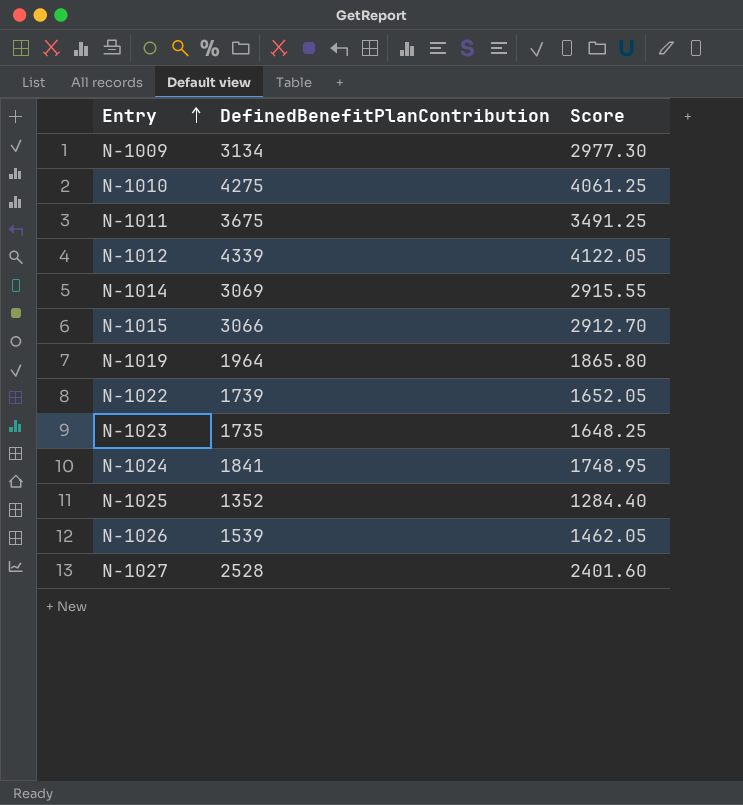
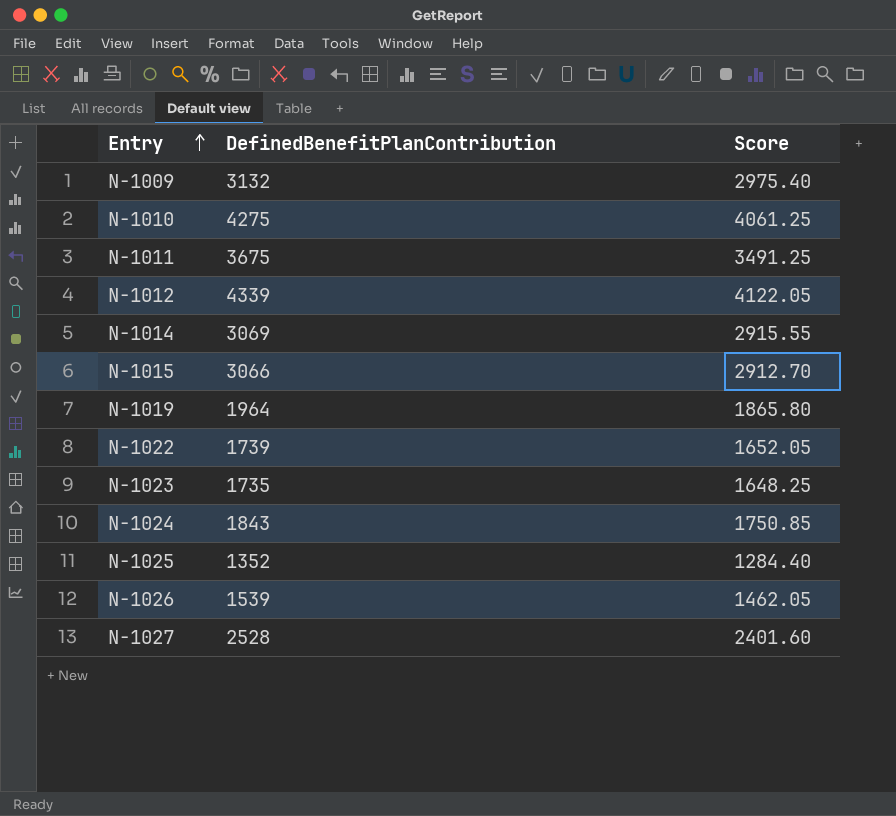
N-1009 | DefinedBenefitPlanContribution: 3134 -> 3132
N-1009 | Score: 2977.30 -> 2975.40
N-1024 | DefinedBenefitPlanContribution: 1841 -> 1843
N-1024 | Score: 1748.95 -> 1750.85

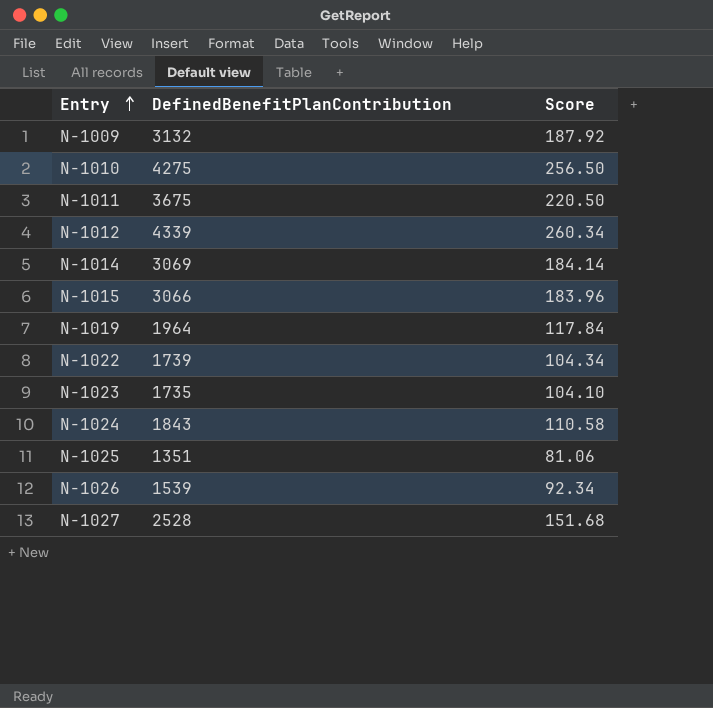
column Score | formula: [DefinedBenefitPlanContribution] * 0.95 -> [DefinedBenefitPlanContribution] * 0.06
N-1025 | DefinedBenefitPlanContribution: 1352 -> 1351

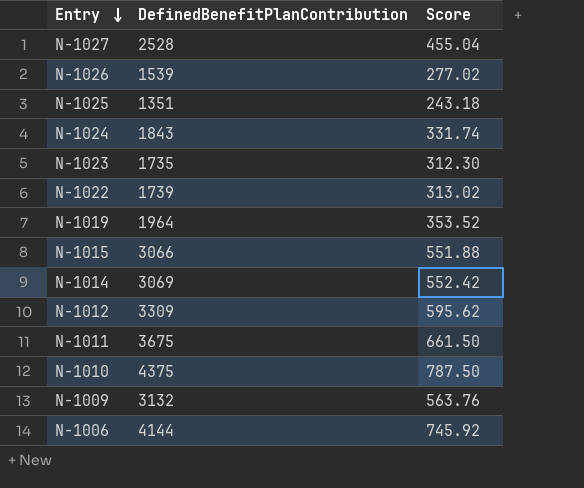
row order: Entry ascending -> Entry descending
column Score | formula: [DefinedBenefitPlanContribution] * 0.06 -> [DefinedBenefitPlanContribution] * 0.18
N-1012 | DefinedBenefitPlanContribution: 4339 -> 3309
N-1010 | DefinedBenefitPlanContribution: 4275 -> 4375
row N-1006: none -> 4144 | 745.92

